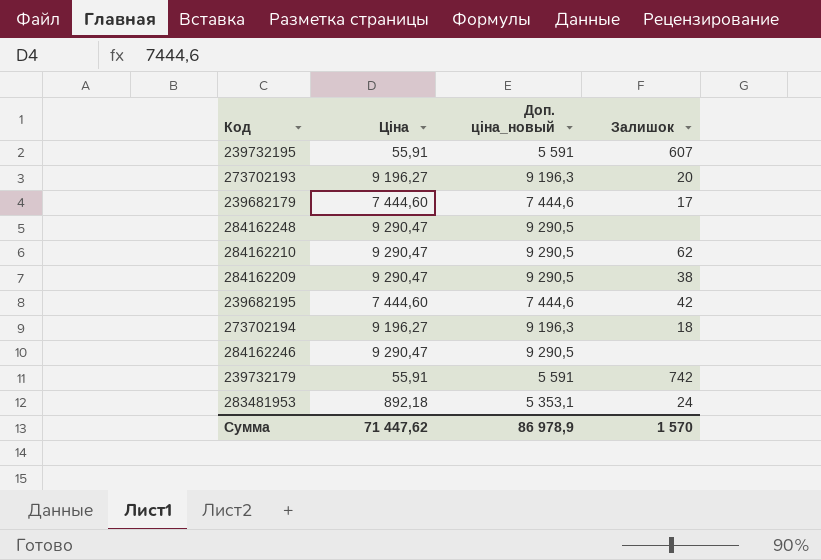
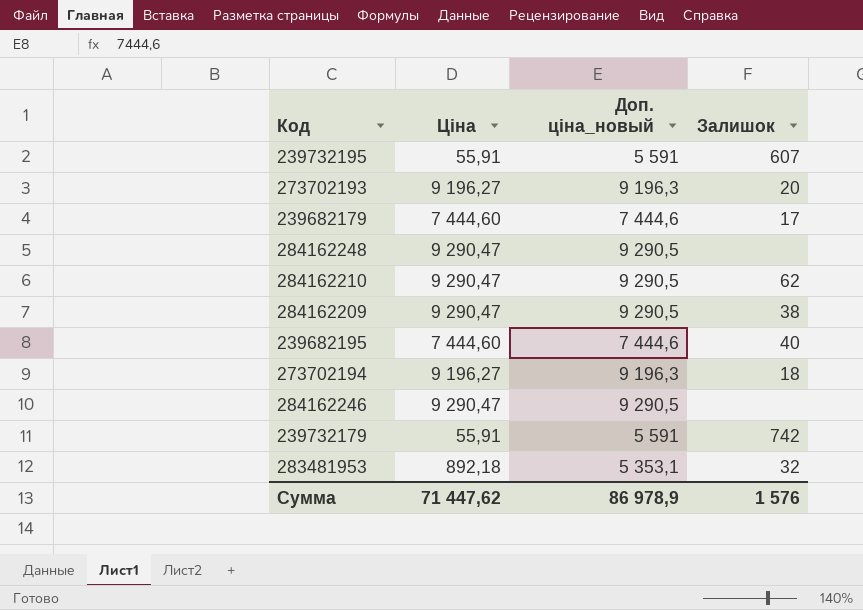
239682195 | Залишок: 42 -> 40
283481953 | Залишок: 24 -> 32
Сумма | Залишок: 1 570 -> 1 576

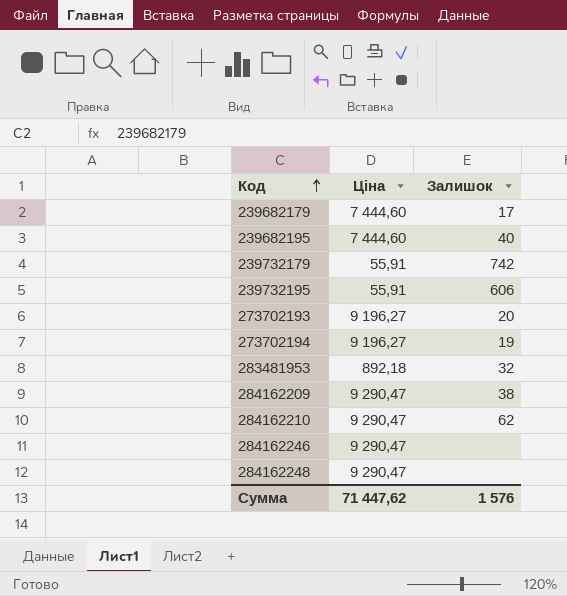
row order: none -> Код ascending
column Доп. ціна_новый | position: 3 -> none
239732195 | Залишок: 607 -> 606
273702194 | Залишок: 18 -> 19

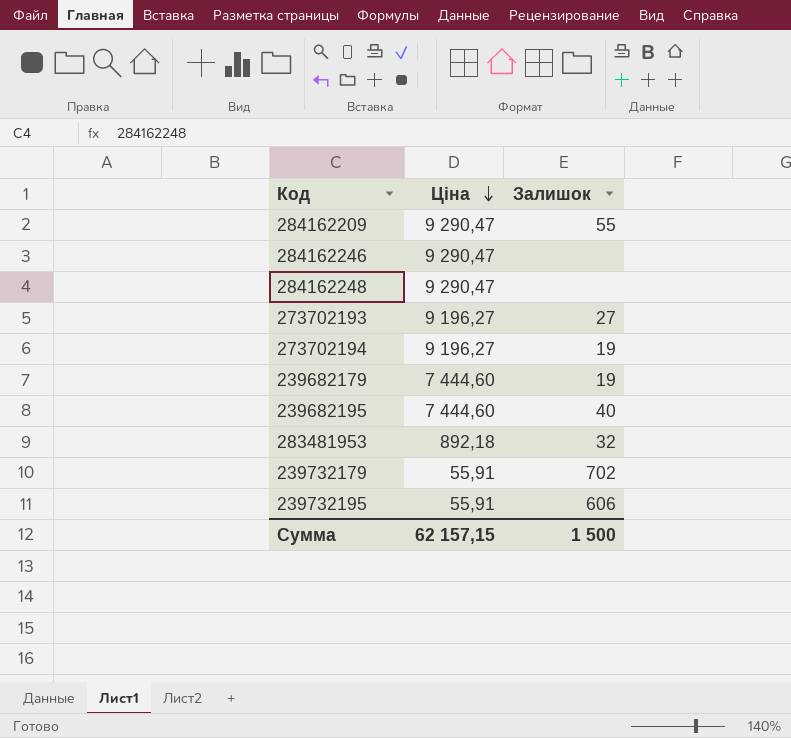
row order: Код ascending -> Ціна descending
row 284162210: 9 290,47 | 62 -> none
284162209 | Залишок: 38 -> 55
273702193 | Залишок: 20 -> 27
239682179 | Залишок: 17 -> 19
239732179 | Залишок: 742 -> 702
Сумма | Ціна: 71 447,62 -> 62 157,15
Сумма | Залишок: 1 576 -> 1 500

